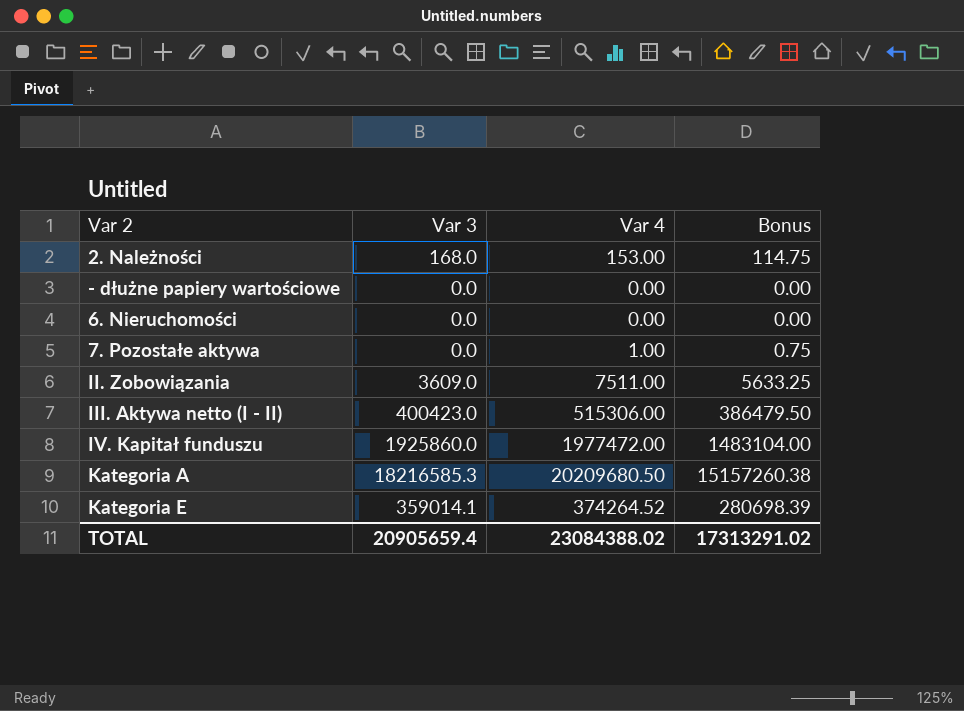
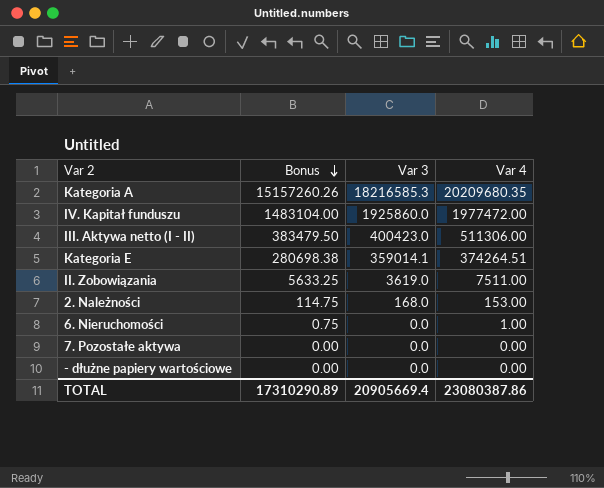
row order: none -> Bonus descending
column Bonus | position: 4 -> 2
Kategoria A | Bonus: 15157260.38 -> 15157260.26
Kategoria A | Var 4: 20209680.50 -> 20209680.35
III. Aktywa netto (I - II) | Bonus: 386479.50 -> 383479.50
III. Aktywa netto (I - II) | Var 4: 515306.00 -> 511306.00
Kategoria E | Bonus: 280698.39 -> 280698.38
Kategoria E | Var 4: 374264.52 -> 374264.51
II. Zobowiązania | Var 3: 3609.0 -> 3619.0
6. Nieruchomości | Bonus: 0.00 -> 0.75
6. Nieruchomości | Var 4: 0.00 -> 1.00
7. Pozostałe aktywa | Bonus: 0.75 -> 0.00
7. Pozostałe aktywa | Var 4: 1.00 -> 0.00
TOTAL | Bonus: 17313291.02 -> 17310290.89
TOTAL | Var 3: 20905659.4 -> 20905669.4
TOTAL | Var 4: 23084388.02 -> 23080387.86

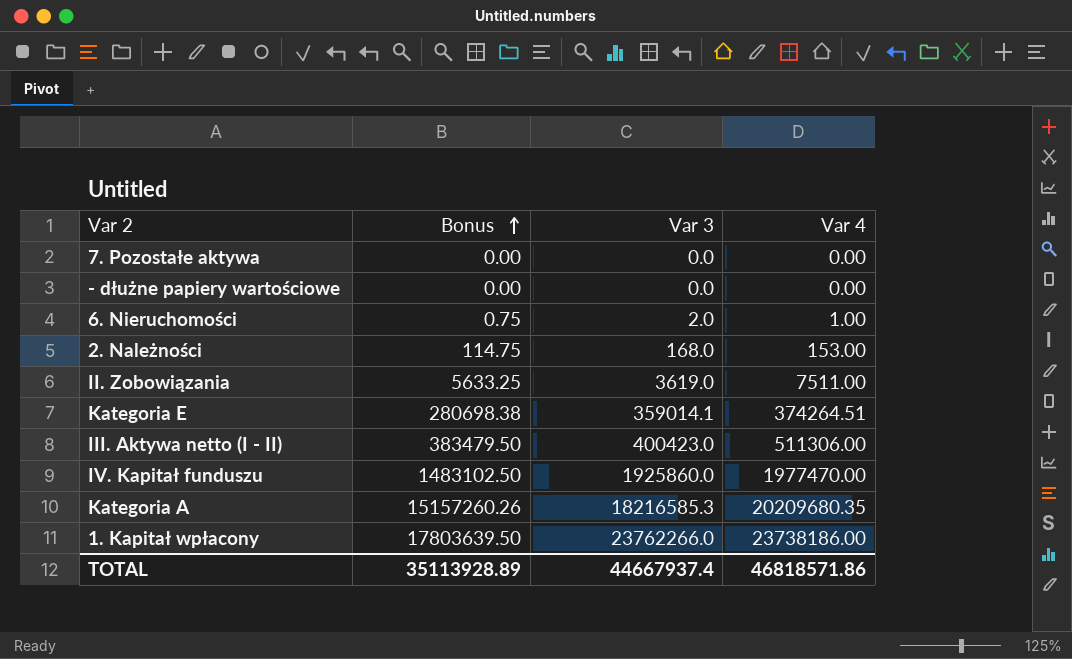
row order: Bonus descending -> Bonus ascending
6. Nieruchomości | Var 3: 0.0 -> 2.0
IV. Kapitał funduszu | Bonus: 1483104.00 -> 1483102.50
IV. Kapitał funduszu | Var 4: 1977472.00 -> 1977470.00
row 1. Kapitał wpłacony: none -> 17803639.50 | 23762266.0 | 23738186.00
TOTAL | Bonus: 17310290.89 -> 35113928.89
TOTAL | Var 3: 20905669.4 -> 44667937.4
TOTAL | Var 4: 23080387.86 -> 46818571.86

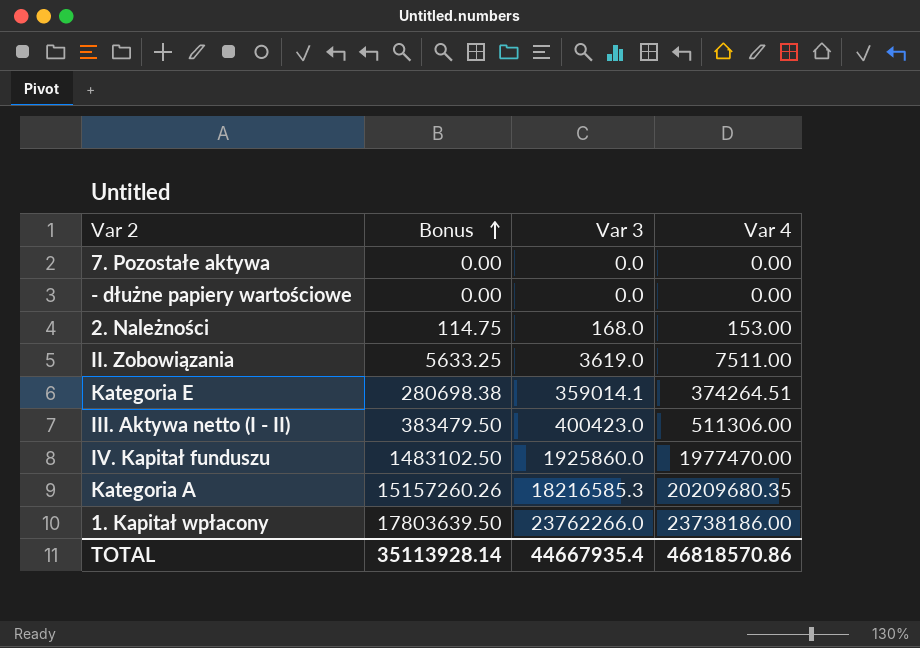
row 6. Nieruchomości: 0.75 | 2.0 | 1.00 -> none
TOTAL | Bonus: 35113928.89 -> 35113928.14
TOTAL | Var 3: 44667937.4 -> 44667935.4
TOTAL | Var 4: 46818571.86 -> 46818570.86

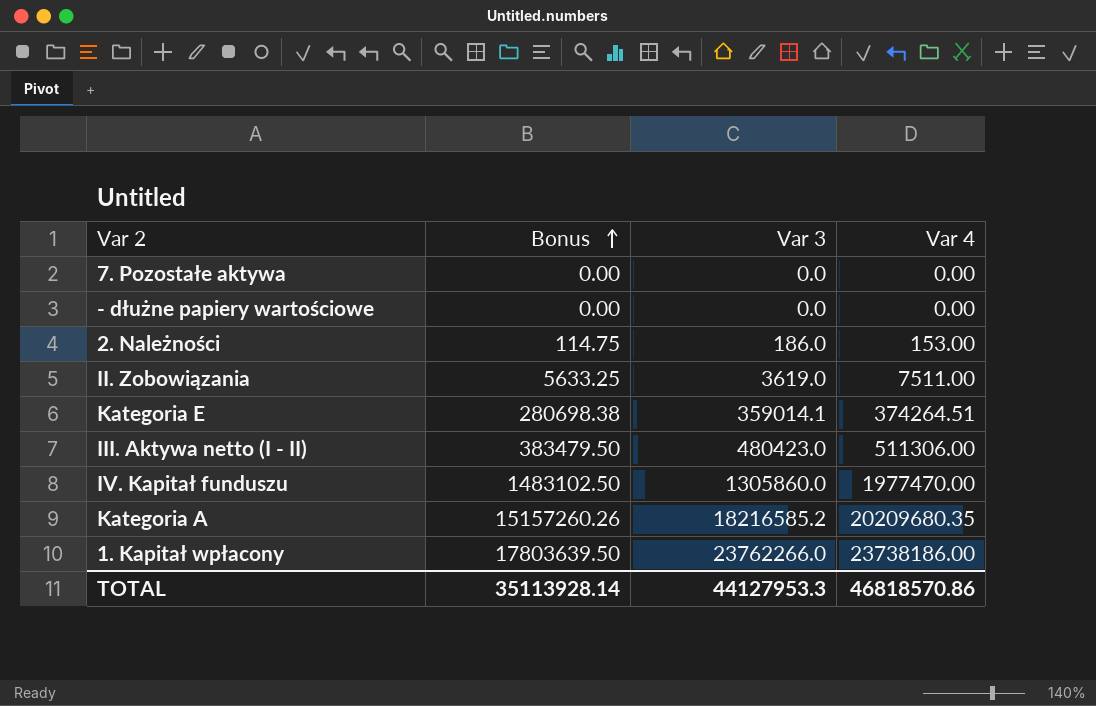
2. Należności | Var 3: 168.0 -> 186.0
III. Aktywa netto (I - II) | Var 3: 400423.0 -> 480423.0
IV. Kapitał funduszu | Var 3: 1925860.0 -> 1305860.0
Kategoria A | Var 3: 18216585.3 -> 18216585.2
TOTAL | Var 3: 44667935.4 -> 44127953.3

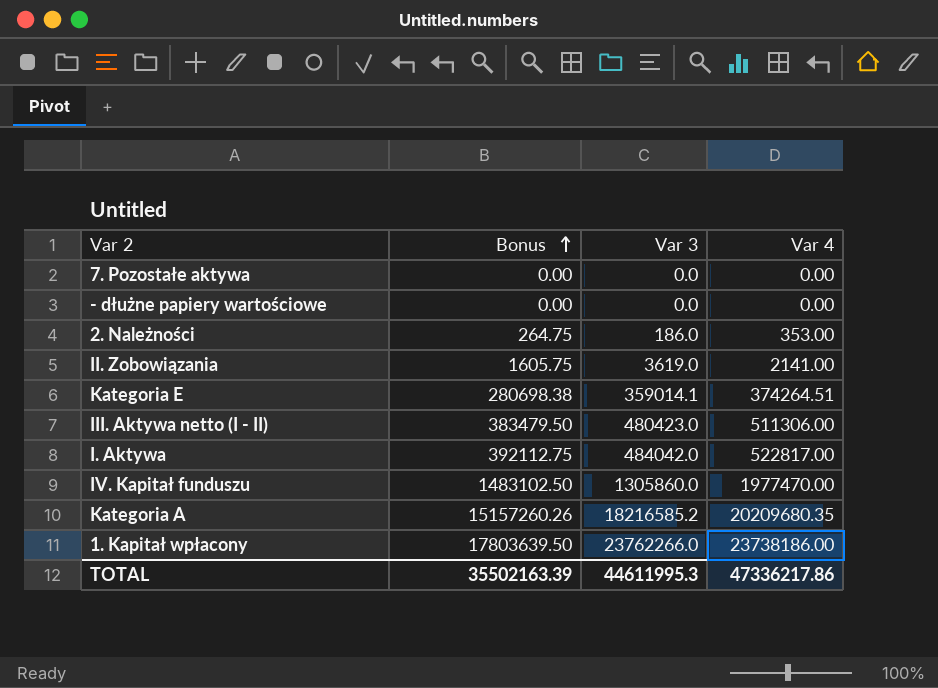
2. Należności | Bonus: 114.75 -> 264.75
2. Należności | Var 4: 153.00 -> 353.00
II. Zobowiązania | Bonus: 5633.25 -> 1605.75
II. Zobowiązania | Var 4: 7511.00 -> 2141.00
row I. Aktywa: none -> 392112.75 | 484042.0 | 522817.00
TOTAL | Bonus: 35113928.14 -> 35502163.39
TOTAL | Var 3: 44127953.3 -> 44611995.3
TOTAL | Var 4: 46818570.86 -> 47336217.86

